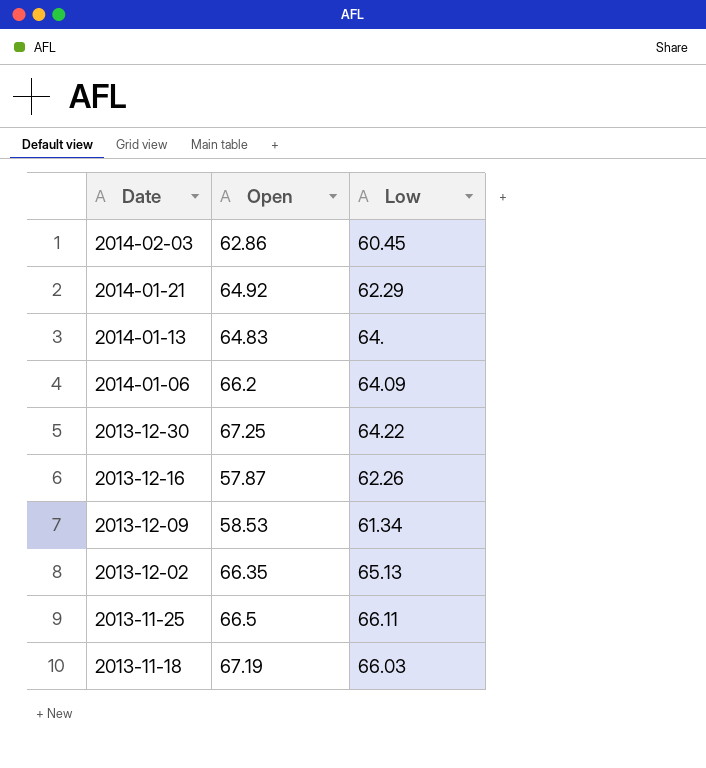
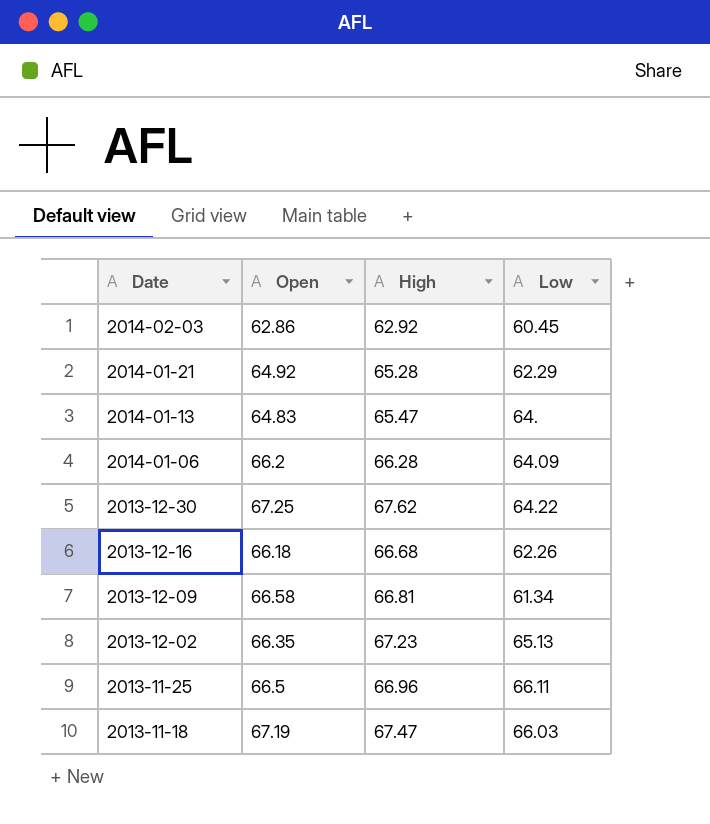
column High | position: none -> 3
2013-12-16 | Open: 57.87 -> 66.18
2013-12-09 | Open: 58.53 -> 66.58

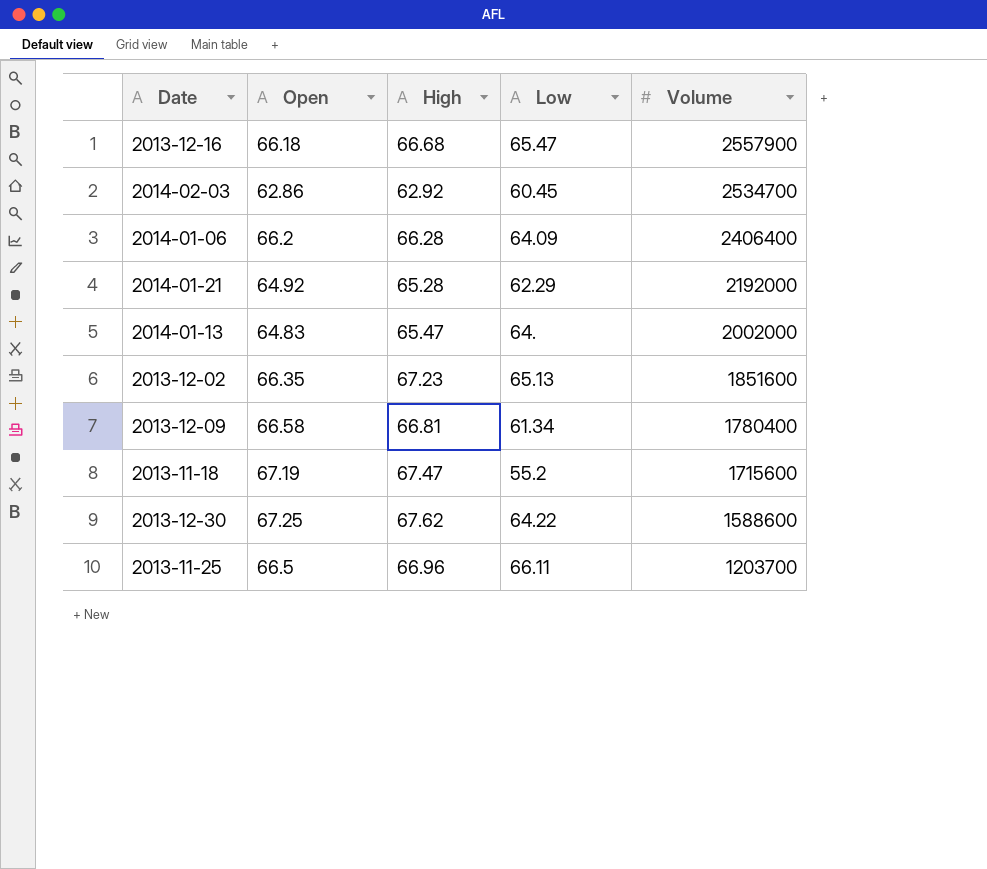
row order: Date descending -> Volume descending
column Volume | position: none -> 5
2013-12-16 | Low: 62.26 -> 65.47
2013-11-18 | Low: 66.03 -> 55.2

